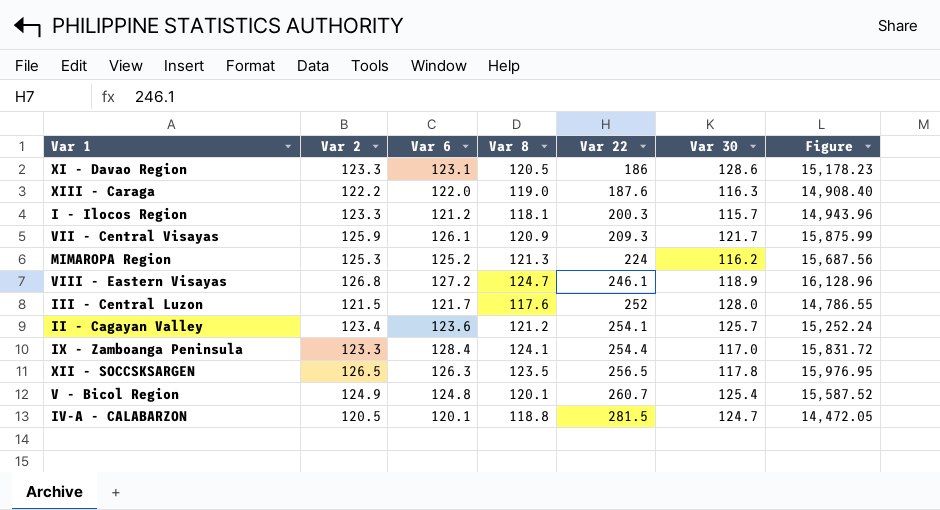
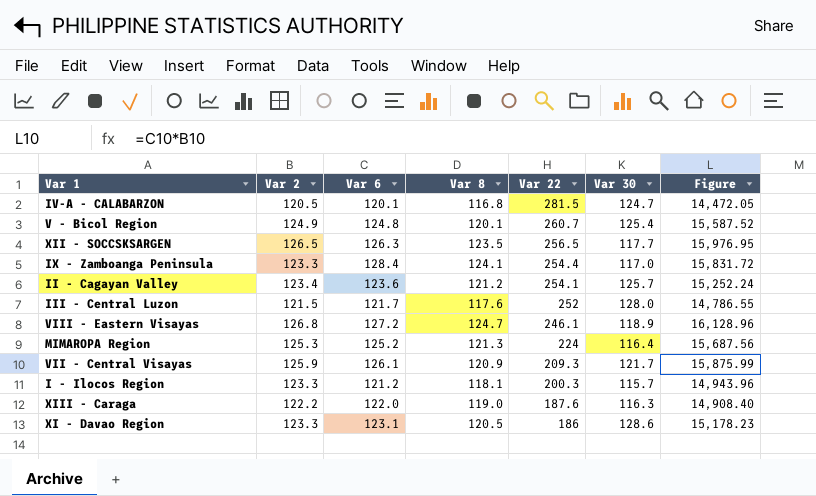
row order: Var 22 ascending -> Var 22 descending
IV-A - CALABARZON | Var 8: 118.8 -> 116.8
XII - SOCCSKSARGEN | Var 30: 117.8 -> 117.7
MIMAROPA Region | Var 30: 116.2 -> 116.4

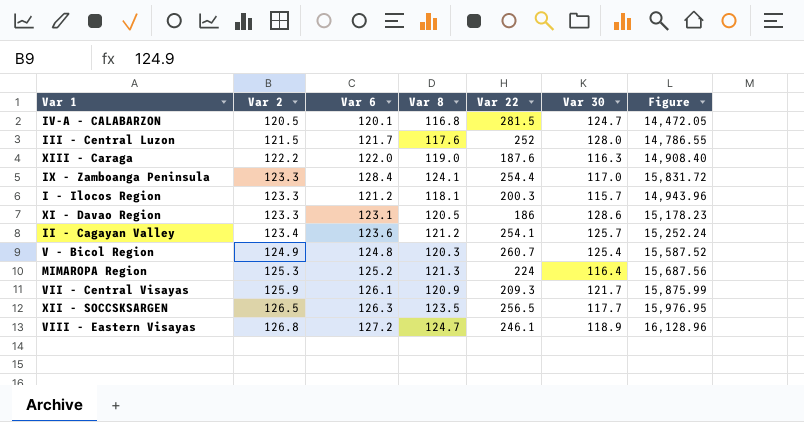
row order: Var 22 descending -> Var 2 ascending
V - Bicol Region | Var 8: 120.1 -> 120.3

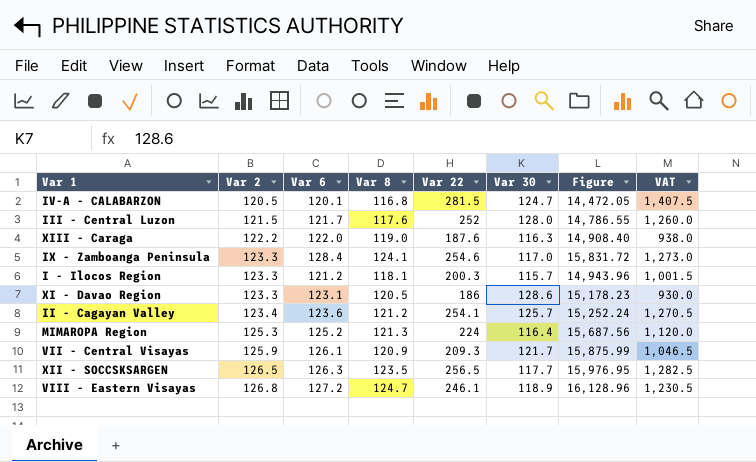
column VAT | formula: none -> [Var 22] * 5
row V - Bicol Region: 124.9 | 124.8 | 120.3 | 260.7 | 125.4 | 15,587.52 -> none
IX - Zamboanga Peninsula | Var 22: 254.4 -> 254.6

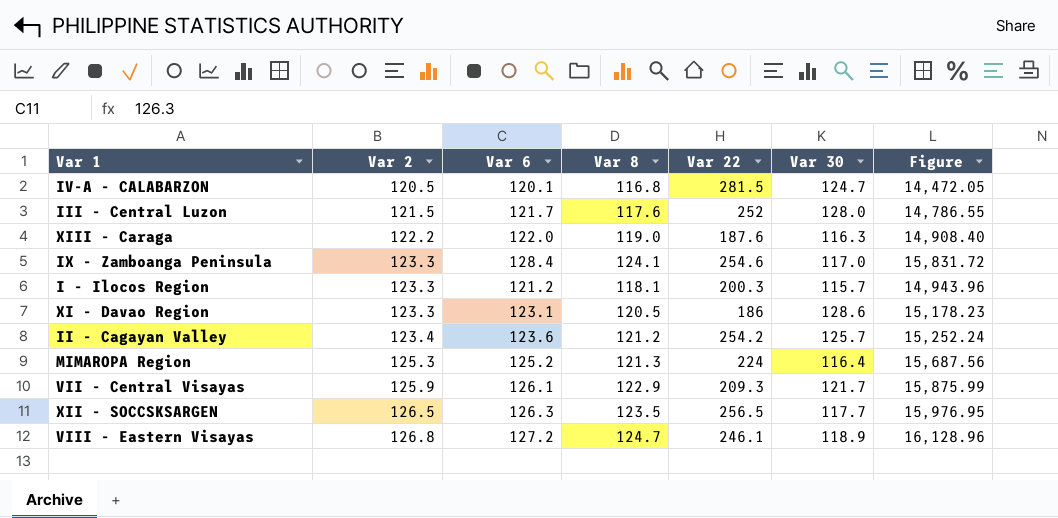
column VAT | formula: [Var 22] * 5 -> none
II - Cagayan Valley | Var 22: 254.1 -> 254.2
VII - Central Visayas | Var 8: 120.9 -> 122.9

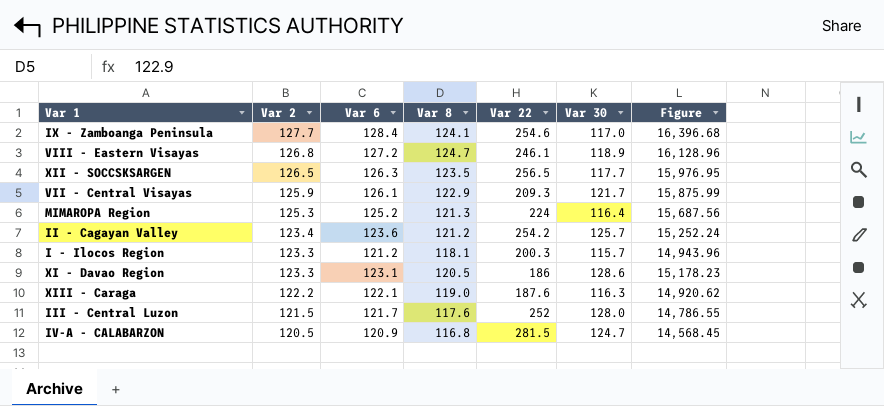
row order: Var 2 ascending -> Var 2 descending
IX - Zamboanga Peninsula | Var 2: 123.3 -> 127.7
IX - Zamboanga Peninsula | Figure: 15,831.72 -> 16,396.68
XIII - Caraga | Var 6: 122.0 -> 122.1
XIII - Caraga | Figure: 14,908.40 -> 14,920.62
IV-A - CALABARZON | Var 6: 120.1 -> 120.9
IV-A - CALABARZON | Figure: 14,472.05 -> 14,568.45

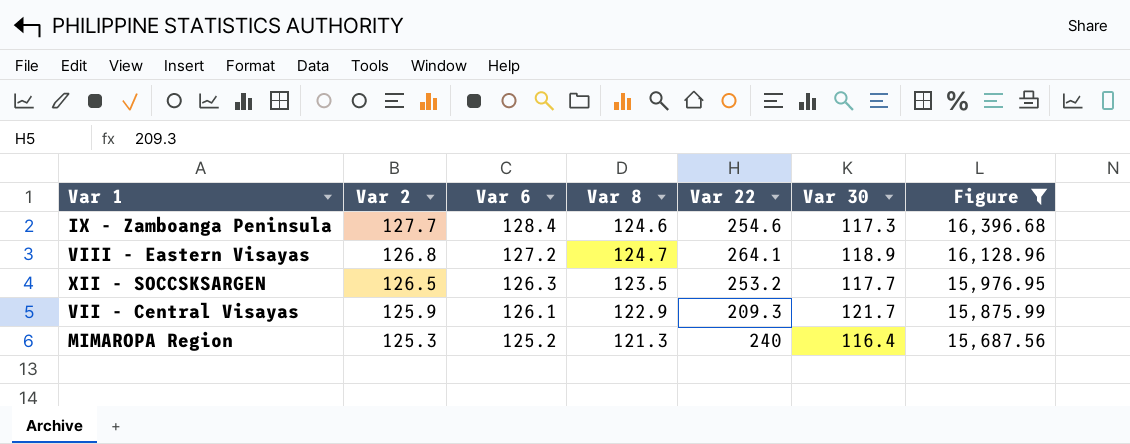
filter: none -> Figure >= 15,687.56
IX - Zamboanga Peninsula | Var 8: 124.1 -> 124.6
IX - Zamboanga Peninsula | Var 30: 117.0 -> 117.3
VIII - Eastern Visayas | Var 22: 246.1 -> 264.1
XII - SOCCSKSARGEN | Var 22: 256.5 -> 253.2
MIMAROPA Region | Var 22: 224 -> 240

